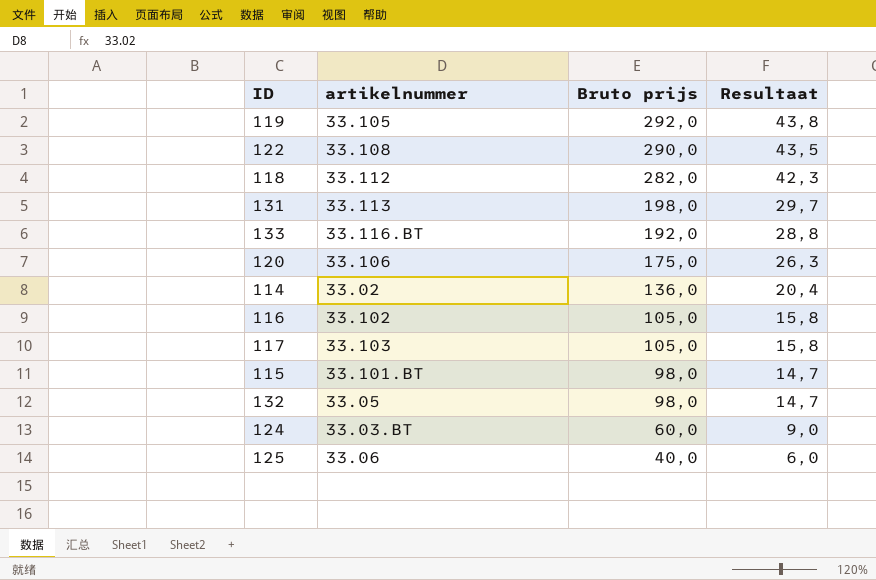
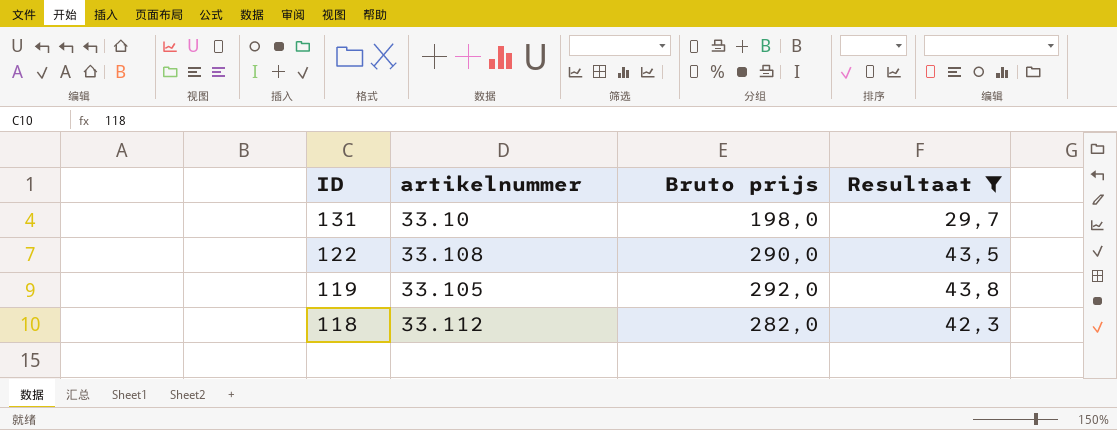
filter: none -> Resultaat >= 29,7
row order: Bruto prijs descending -> ID descending
131 | artikelnummer: 33.113 -> 33.10

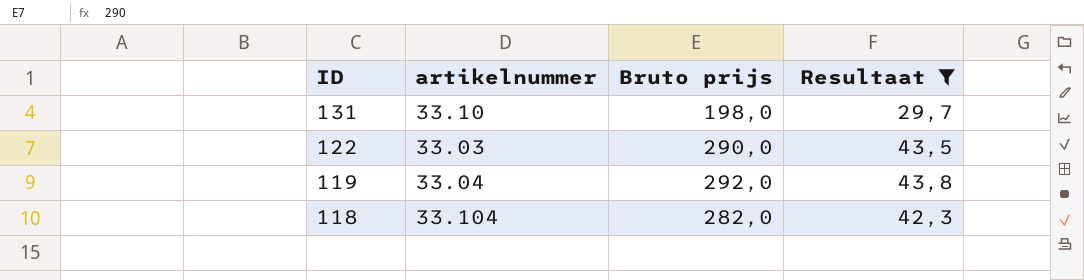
122 | artikelnummer: 33.108 -> 33.03
119 | artikelnummer: 33.105 -> 33.04
118 | artikelnummer: 33.112 -> 33.104

